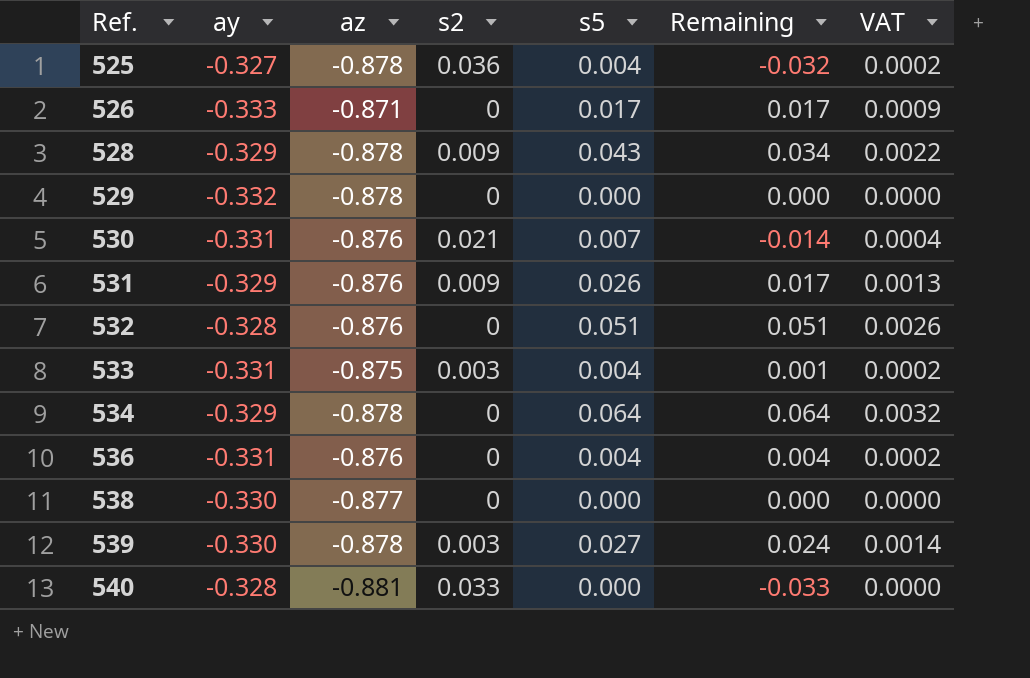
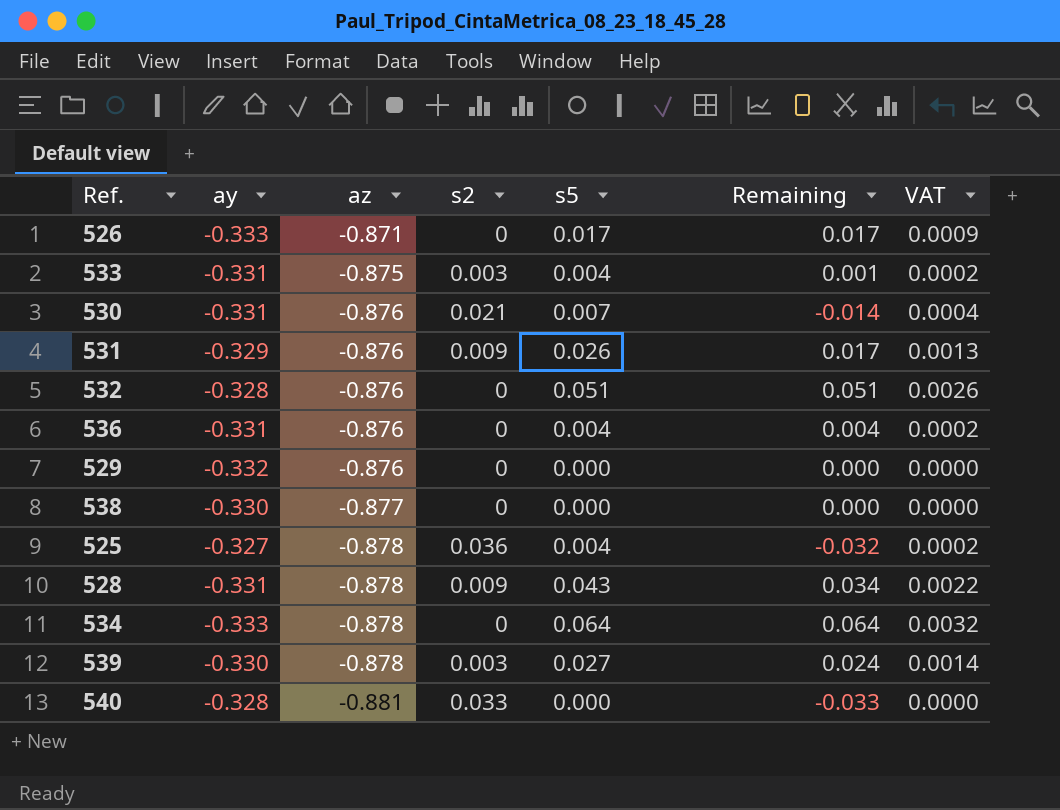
row order: Ref. ascending -> az descending
529 | az: -0.878 -> -0.876
528 | ay: -0.329 -> -0.331
534 | ay: -0.329 -> -0.333

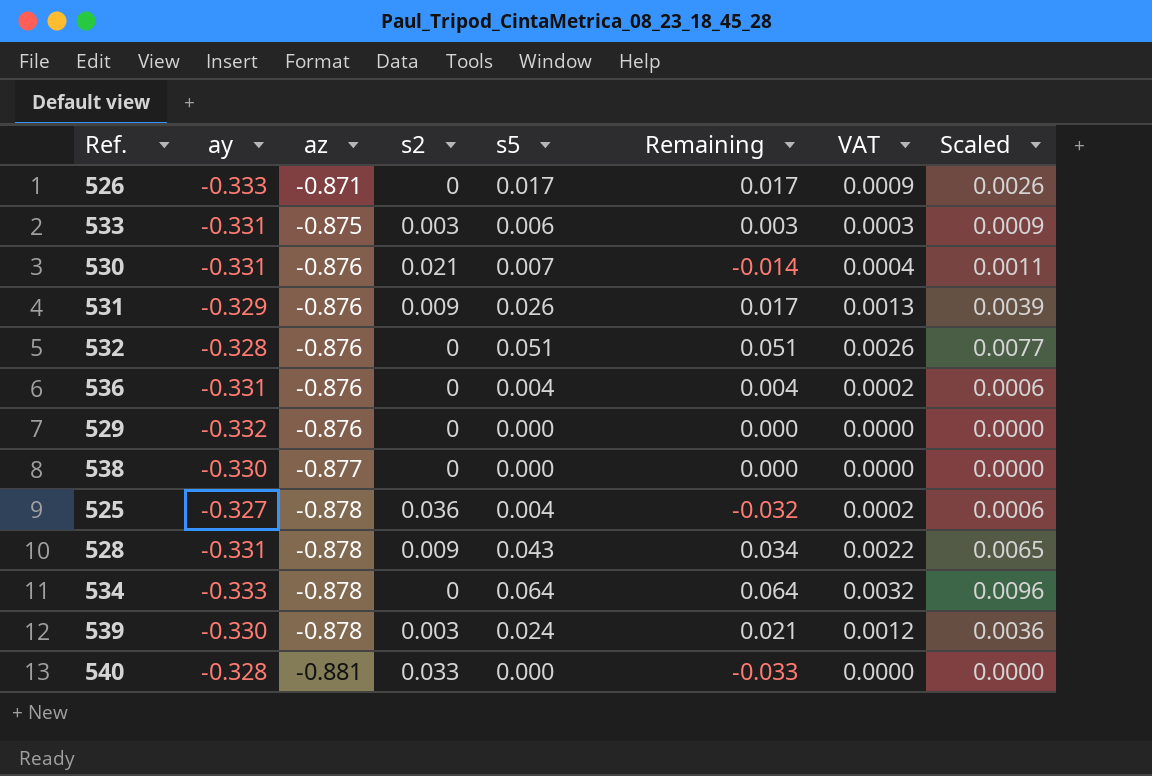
column Scaled | formula: none -> [s5] * 0.15
533 | s5: 0.004 -> 0.006
533 | Remaining: 0.001 -> 0.003
533 | VAT: 0.0002 -> 0.0003
539 | s5: 0.027 -> 0.024
539 | Remaining: 0.024 -> 0.021
539 | VAT: 0.0014 -> 0.0012

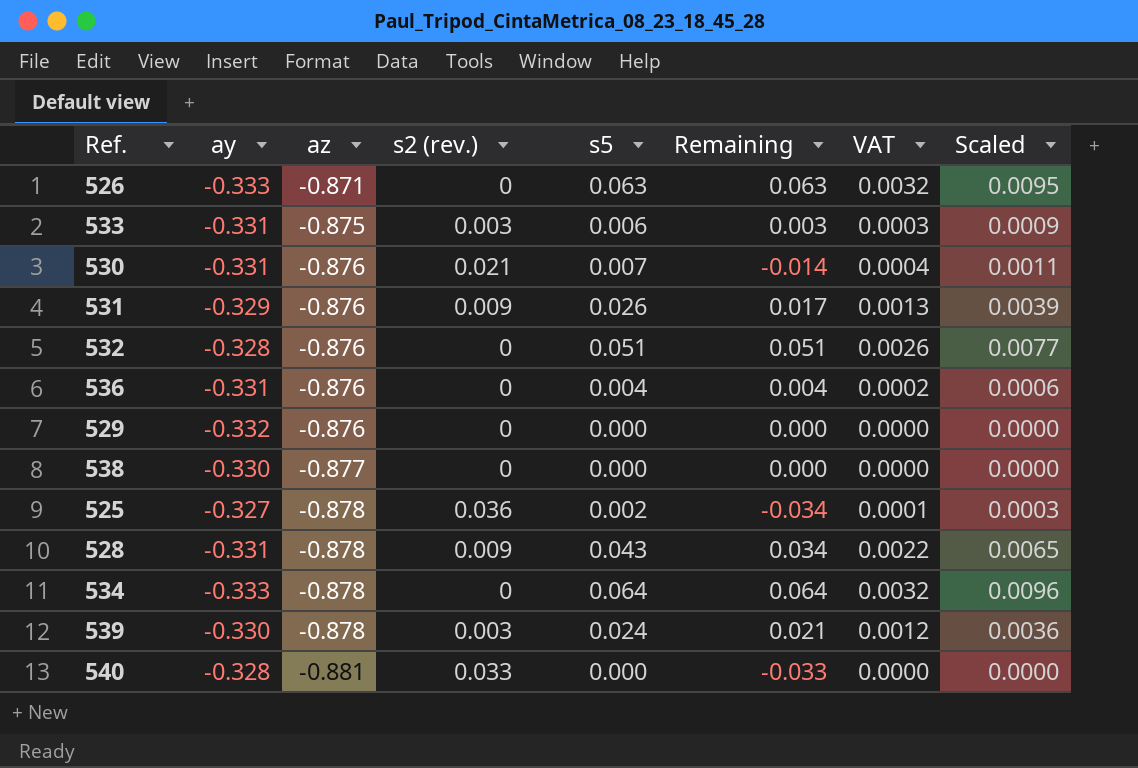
column name: s2 -> s2 (rev.)
526 | s5: 0.017 -> 0.063
526 | Remaining: 0.017 -> 0.063
526 | VAT: 0.0009 -> 0.0032
526 | Scaled: 0.0026 -> 0.0095
525 | s5: 0.004 -> 0.002
525 | Remaining: -0.032 -> -0.034
525 | VAT: 0.0002 -> 0.0001
525 | Scaled: 0.0006 -> 0.0003

